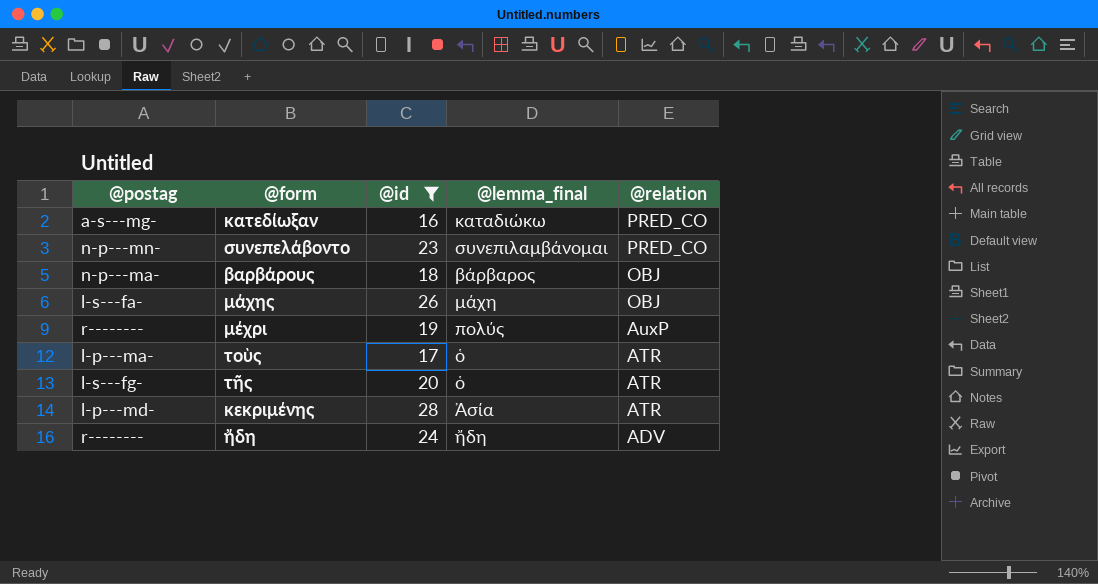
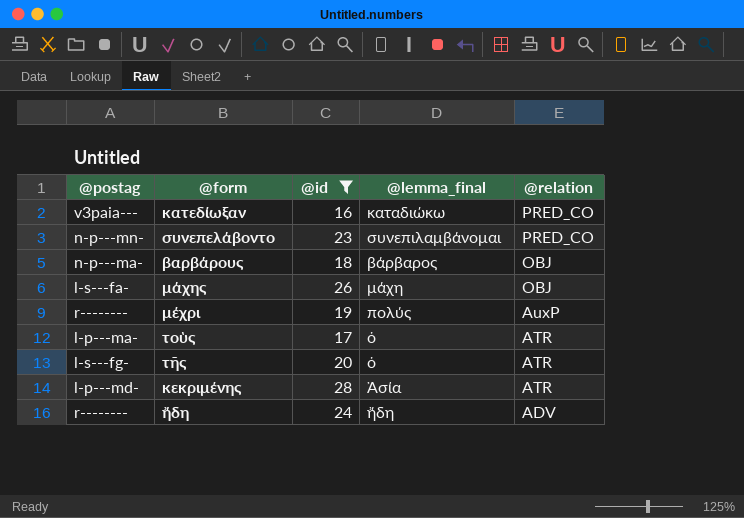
κατεδίωξαν | @postag: a-s---mg- -> v3paia---

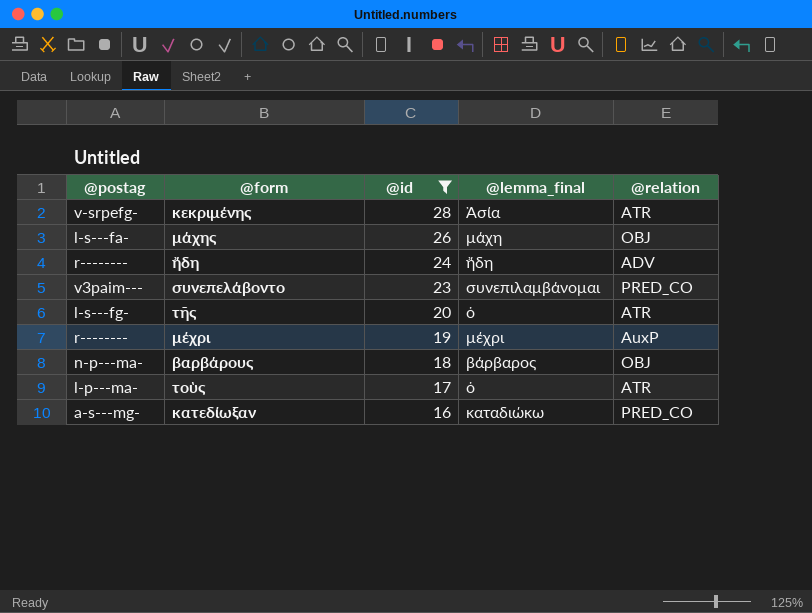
row order: @relation descending -> @id descending
κεκριμένης | @postag: l-p---md- -> v-srpefg-
συνεπελάβοντο | @postag: n-p---mn- -> v3paim---
μέχρι | @lemma_final: πολύς -> μέχρι
κατεδίωξαν | @postag: v3paia--- -> a-s---mg-

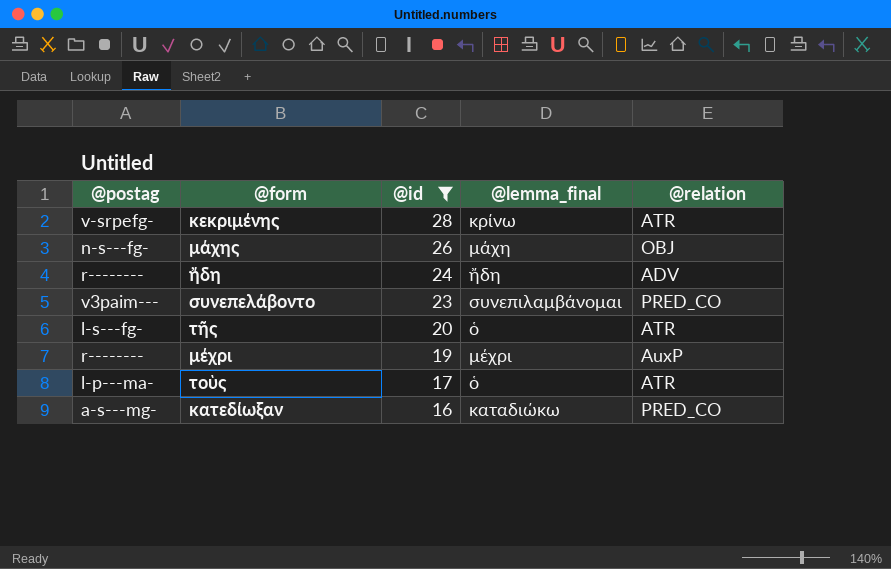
row βαρβάρους: n-p---ma- | 18 | βάρβαρος | OBJ -> none
κεκριμένης | @lemma_final: Ἀσία -> κρίνω
μάχης | @postag: l-s---fa- -> n-s---fg-

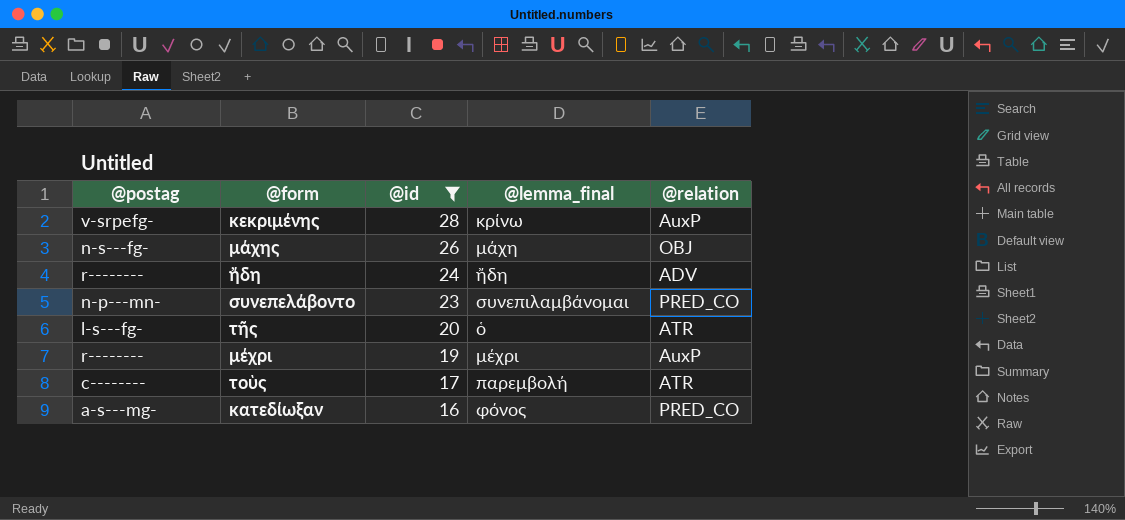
κεκριμένης | @relation: ATR -> AuxP
συνεπελάβοντο | @postag: v3paim--- -> n-p---mn-
τοὺς | @postag: l-p---ma- -> c--------
τοὺς | @lemma_final: ὁ -> παρεμβολή
κατεδίωξαν | @lemma_final: καταδιώκω -> φόνος

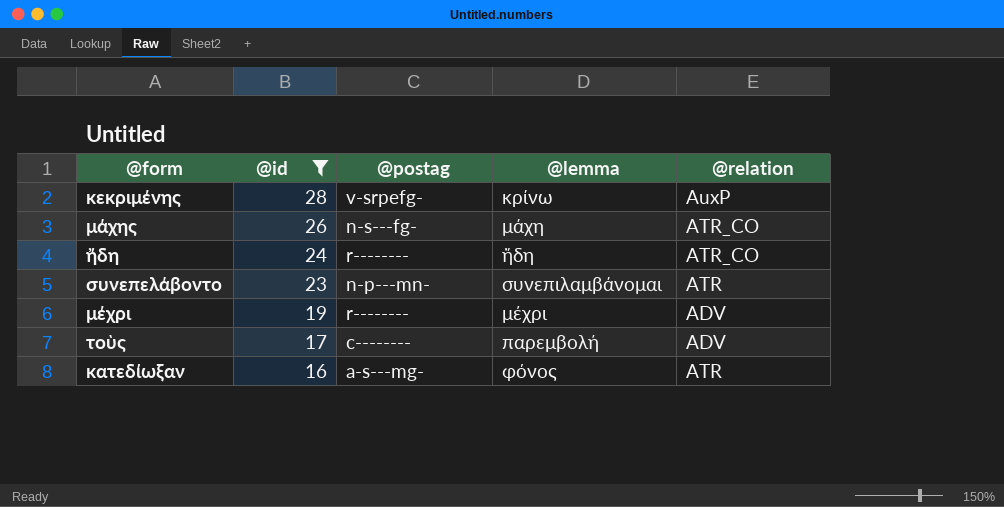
column @postag | position: 1 -> 3
column name: @lemma_final -> @lemma
row τῆς: l-s---fg- | 20 | ὁ | ATR -> none
μάχης | @relation: OBJ -> ATR_CO
ἤδη | @relation: ADV -> ATR_CO
συνεπελάβοντο | @relation: PRED_CO -> ATR
μέχρι | @relation: AuxP -> ADV
τοὺς | @relation: ATR -> ADV
κατεδίωξαν | @relation: PRED_CO -> ATR

